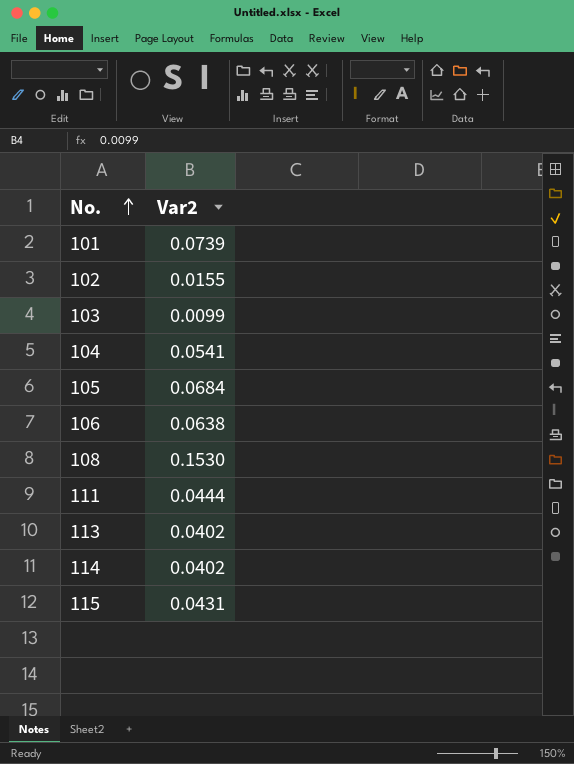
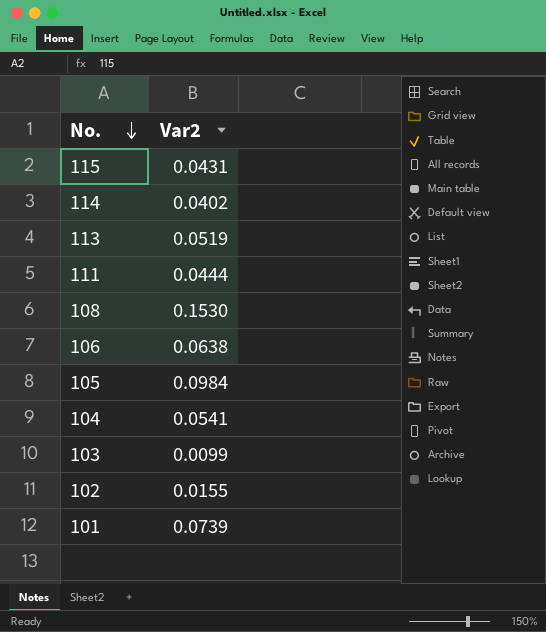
row order: No. ascending -> No. descending
113 | Var2: 0.0402 -> 0.0519
105 | Var2: 0.0684 -> 0.0984

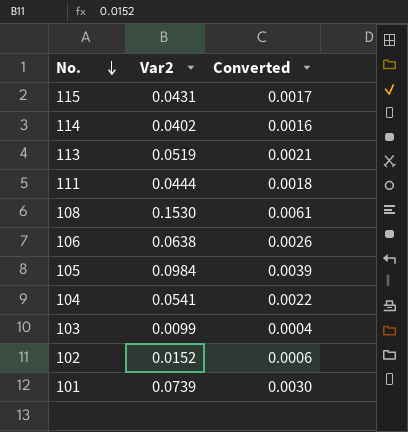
column Converted | formula: none -> [Var2] * 0.04
102 | Var2: 0.0155 -> 0.0152

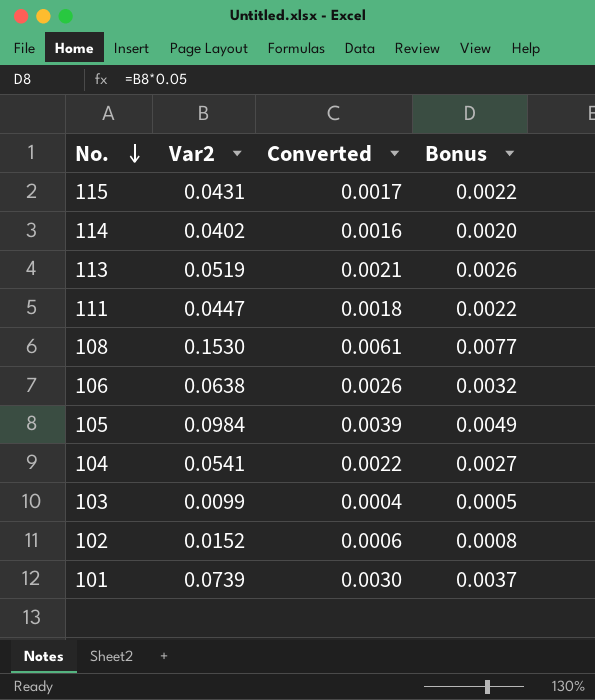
column Bonus | formula: none -> [Var2] * 0.05
111 | Var2: 0.0444 -> 0.0447

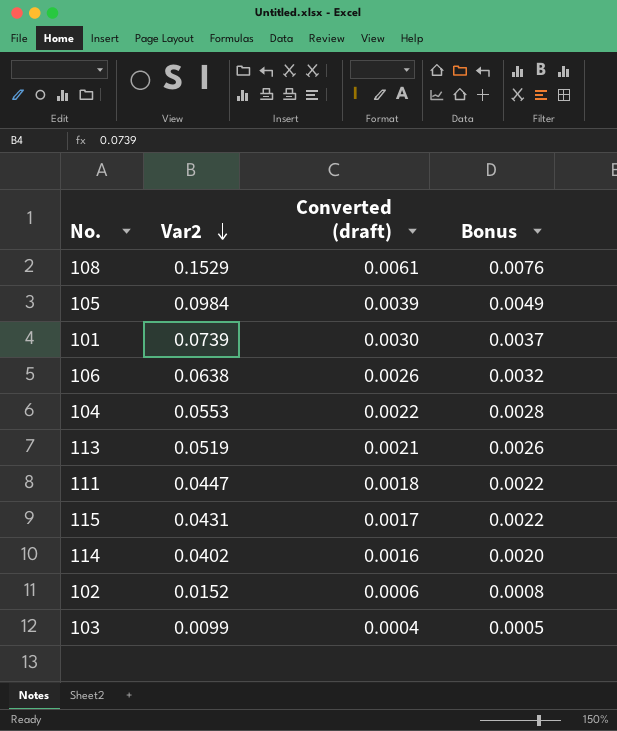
row order: No. descending -> Var2 descending
column name: Converted -> Converted (draft)
108 | Var2: 0.1530 -> 0.1529
108 | Bonus: 0.0077 -> 0.0076
104 | Var2: 0.0541 -> 0.0553
104 | Bonus: 0.0027 -> 0.0028

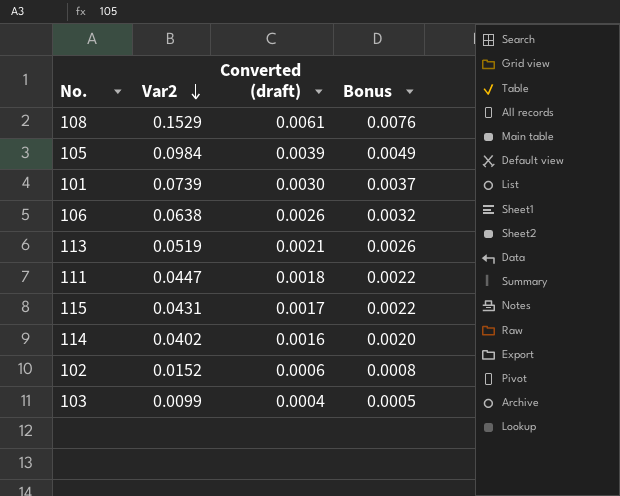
row 104: 0.0553 | 0.0022 | 0.0028 -> none

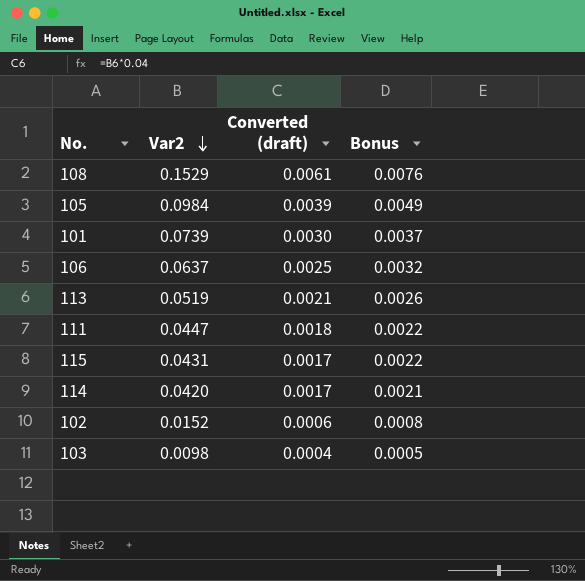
106 | Var2: 0.0638 -> 0.0637
106 | Converted (draft): 0.0026 -> 0.0025
114 | Var2: 0.0402 -> 0.0420
114 | Converted (draft): 0.0016 -> 0.0017
114 | Bonus: 0.0020 -> 0.0021
103 | Var2: 0.0099 -> 0.0098

